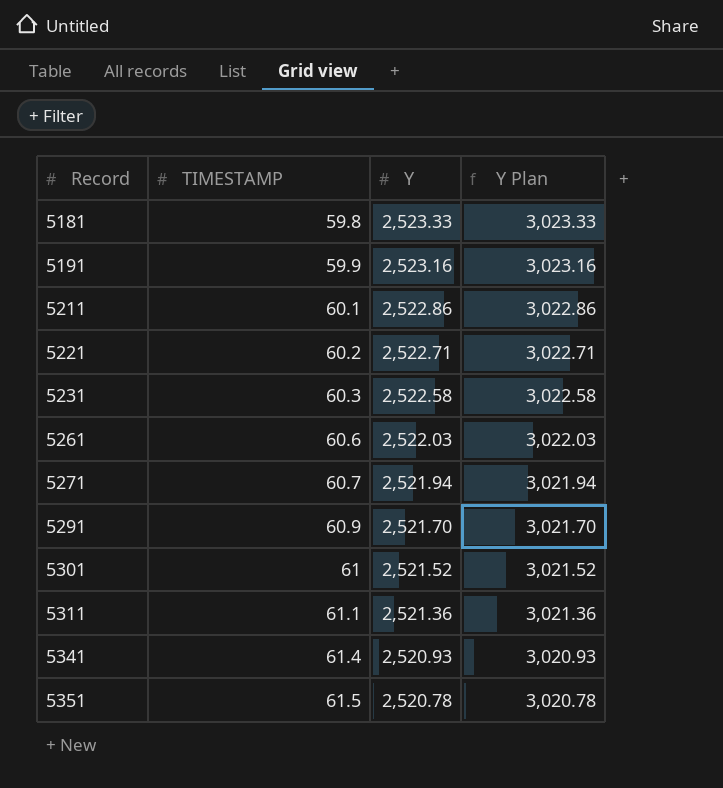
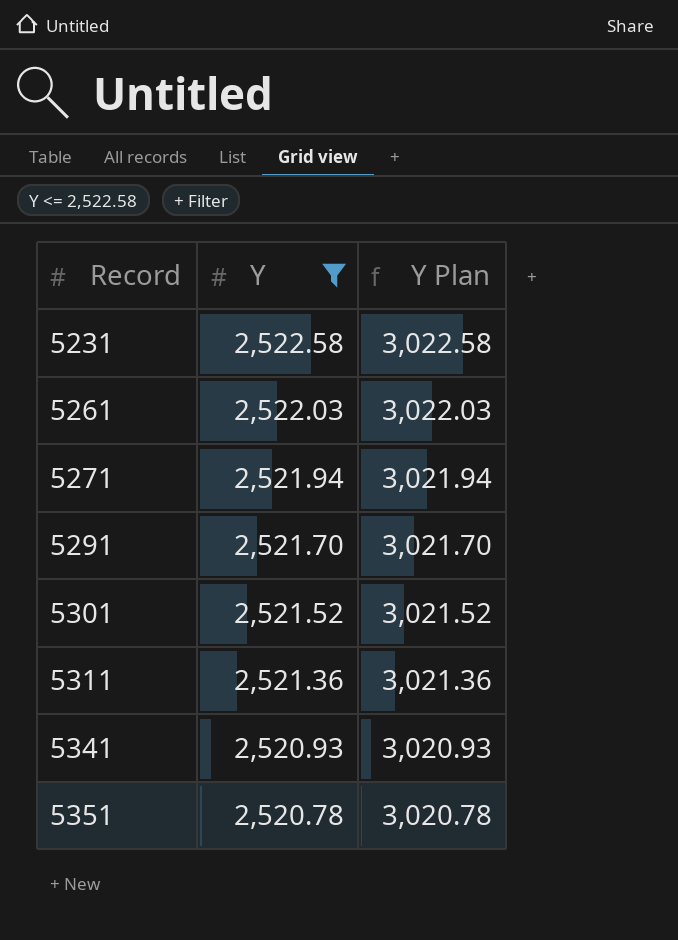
filter: none -> Y <= 2,522.58
column TIMESTAMP | position: 2 -> none

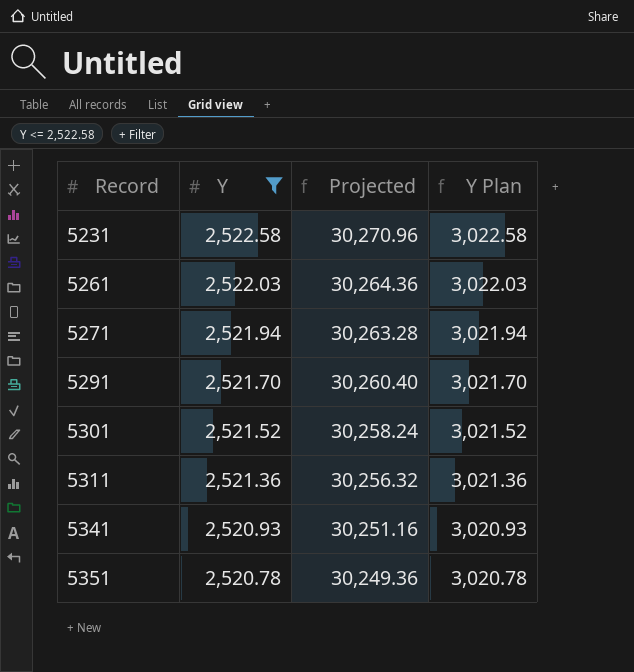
column Projected | formula: none -> [Y] * 12

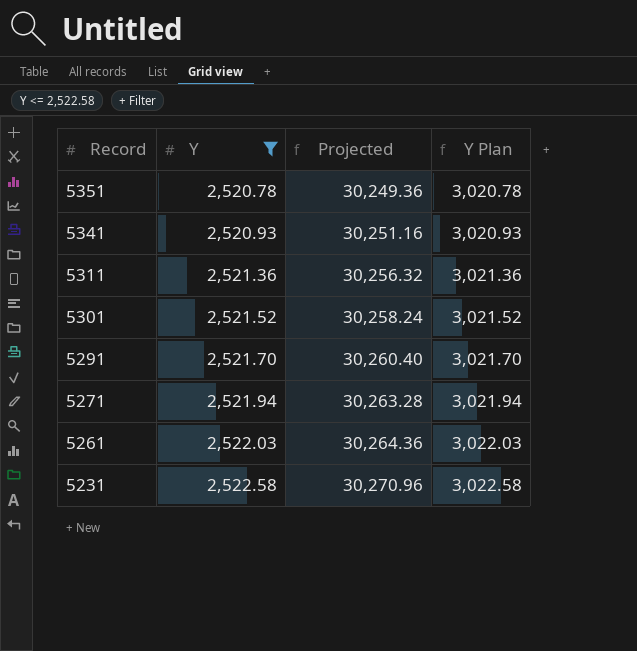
row order: Record ascending -> Record descending

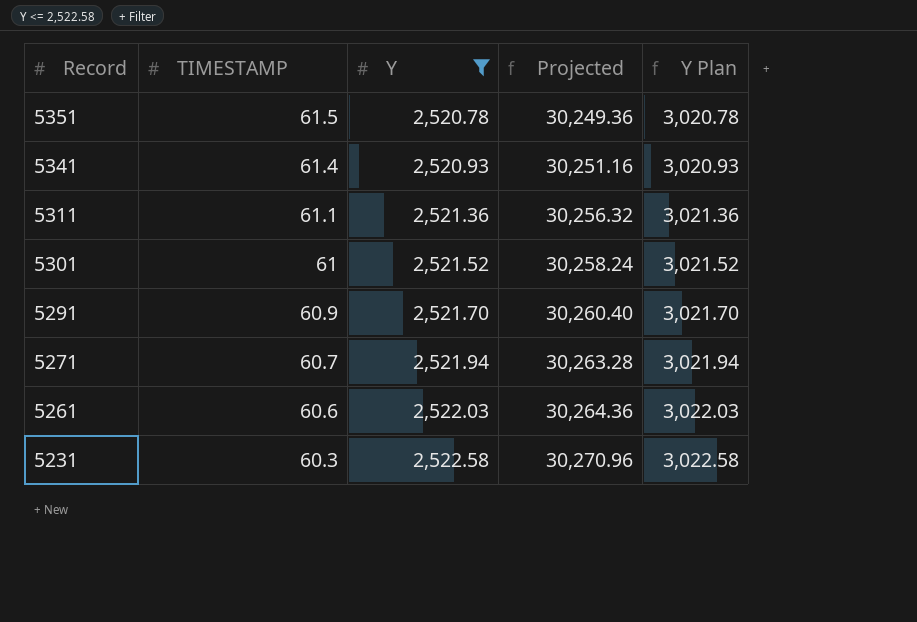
column TIMESTAMP | position: none -> 2

